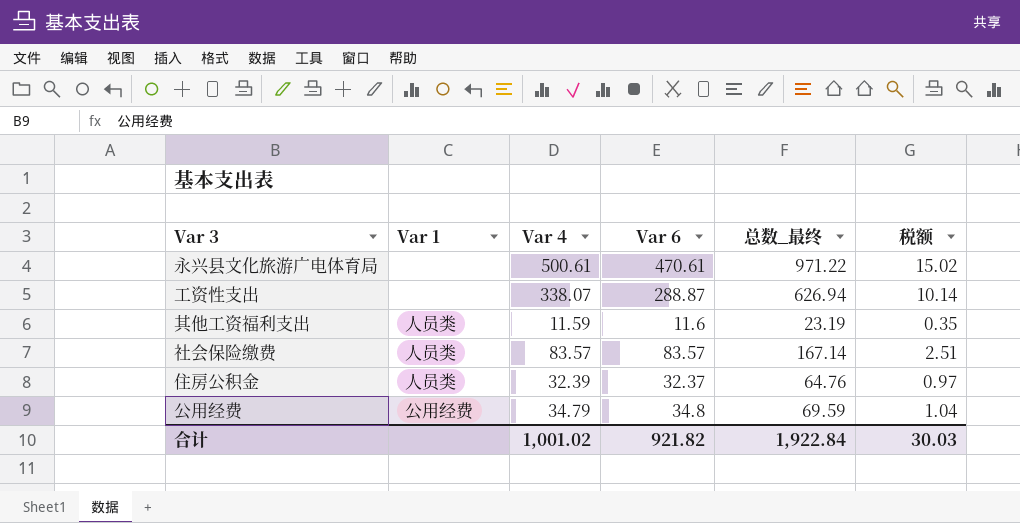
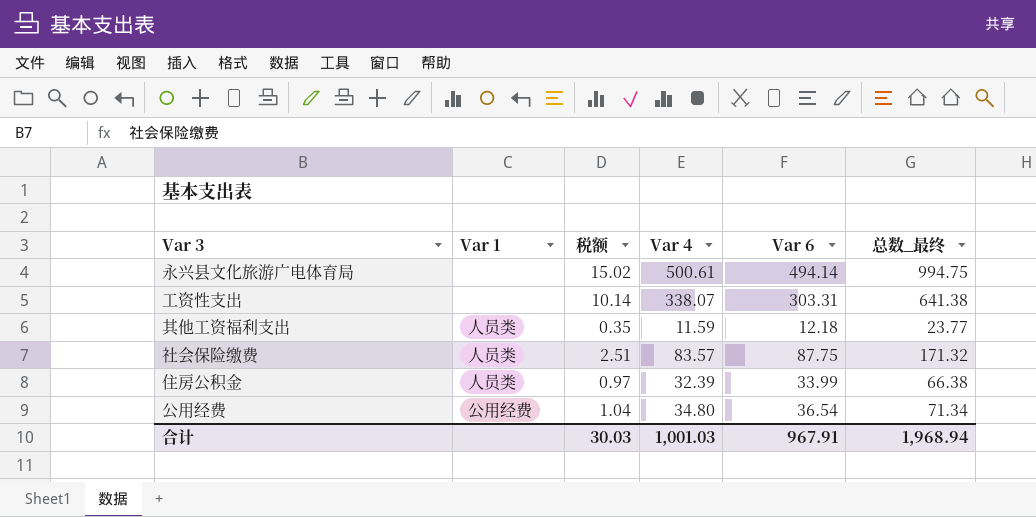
column 税额 | position: 6 -> 3
永兴县文化旅游广电体育局 | Var 6: 470.61 -> 494.14
永兴县文化旅游广电体育局 | 总数_最终: 971.22 -> 994.75
工资性支出 | Var 6: 288.87 -> 303.31
工资性支出 | 总数_最终: 626.94 -> 641.38
其他工资福利支出 | Var 6: 11.6 -> 12.18
其他工资福利支出 | 总数_最终: 23.19 -> 23.77
社会保险缴费 | Var 6: 83.57 -> 87.75
社会保险缴费 | 总数_最终: 167.14 -> 171.32
住房公积金 | Var 6: 32.37 -> 33.99
住房公积金 | 总数_最终: 64.76 -> 66.38
公用经费 | Var 4: 34.79 -> 34.80
公用经费 | Var 6: 34.8 -> 36.54
公用经费 | 总数_最终: 69.59 -> 71.34
合计 | Var 4: 1,001.02 -> 1,001.03
合计 | Var 6: 921.82 -> 967.91
合计 | 总数_最终: 1,922.84 -> 1,968.94

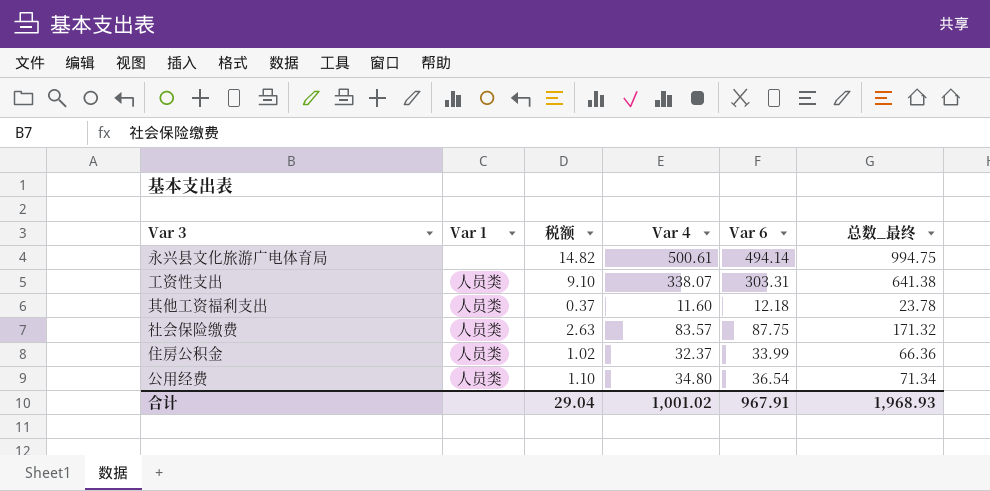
column 税额 | formula: [Var 4] * 0.03 -> [Var 6] * 0.03
工资性支出 | Var 1: none -> 人员类
其他工资福利支出 | Var 4: 11.59 -> 11.60
其他工资福利支出 | 总数_最终: 23.77 -> 23.78
住房公积金 | Var 4: 32.39 -> 32.37
住房公积金 | 总数_最终: 66.38 -> 66.36
公用经费 | Var 1: 公用经费 -> 人员类
合计 | 税额: 30.03 -> 29.04
合计 | Var 4: 1,001.03 -> 1,001.02
合计 | 总数_最终: 1,968.94 -> 1,968.93

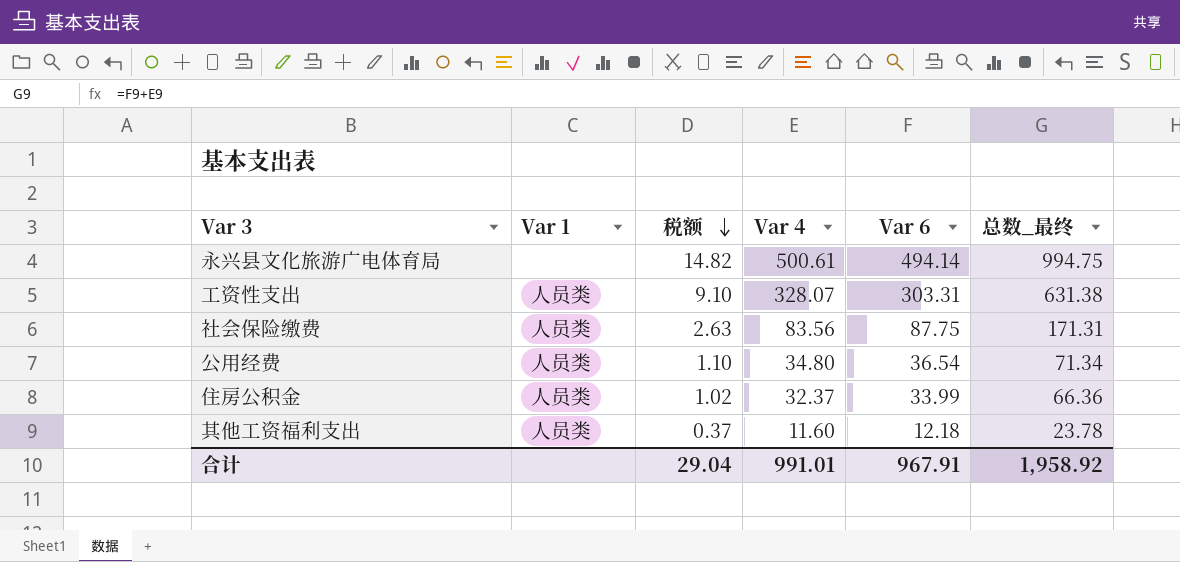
row order: none -> 税额 descending
工资性支出 | Var 4: 338.07 -> 328.07
工资性支出 | 总数_最终: 641.38 -> 631.38
社会保险缴费 | Var 4: 83.57 -> 83.56
社会保险缴费 | 总数_最终: 171.32 -> 171.31
合计 | Var 4: 1,001.02 -> 991.01
合计 | 总数_最终: 1,968.93 -> 1,958.92

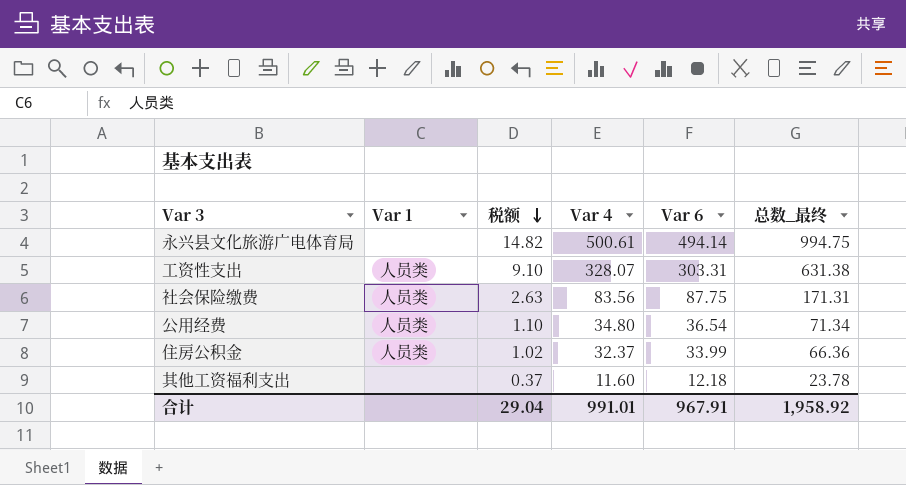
其他工资福利支出 | Var 1: 人员类 -> none

